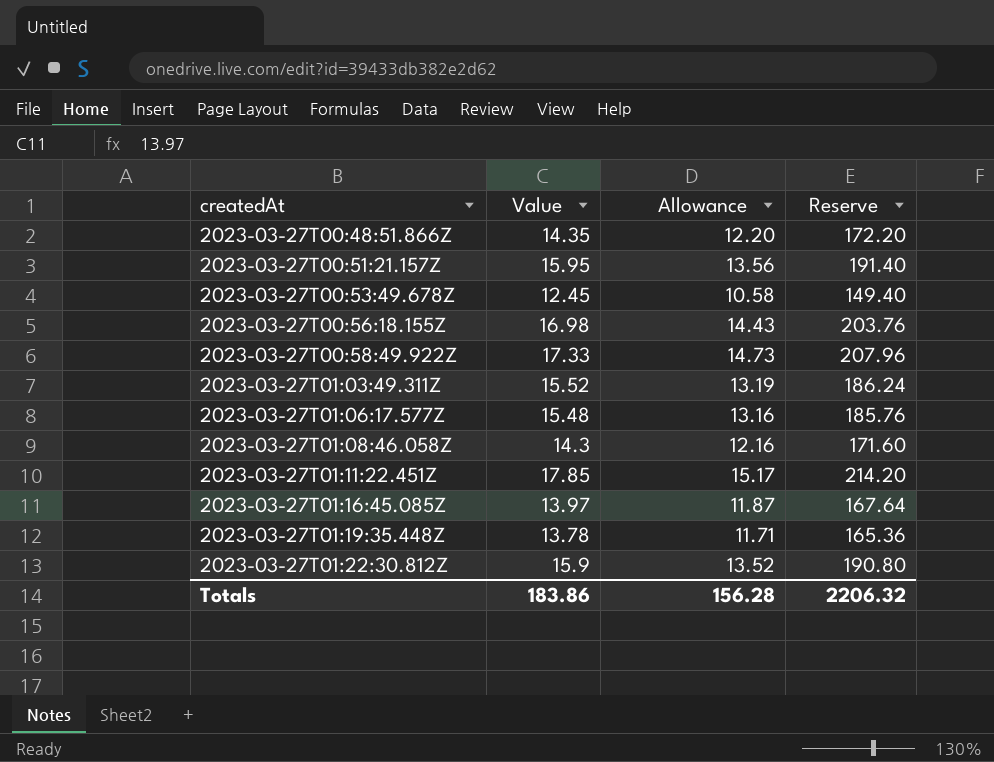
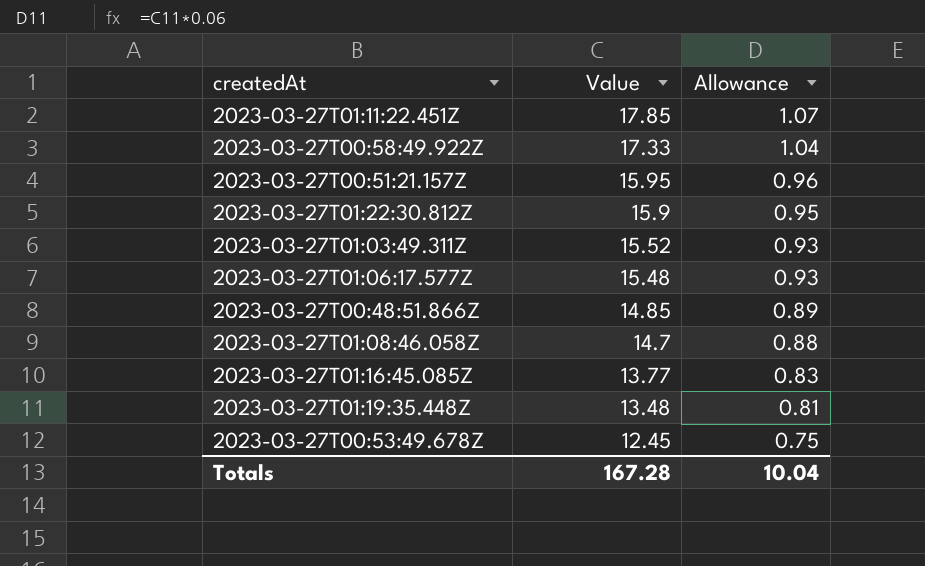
row order: createdAt ascending -> Value descending
column Reserve | formula: [Value] * 12 -> none
column Allowance | formula: [Value] * 0.85 -> [Value] * 0.06
row 2023-03-27T00:56:18.155Z: 16.98 | 14.43 | 203.76 -> none
2023-03-27T00:48:51.866Z | Value: 14.35 -> 14.85
2023-03-27T01:08:46.058Z | Value: 14.3 -> 14.7
2023-03-27T01:16:45.085Z | Value: 13.97 -> 13.77
2023-03-27T01:19:35.448Z | Value: 13.78 -> 13.48
Totals | Value: 183.86 -> 167.28
Totals | Allowance: 156.28 -> 10.04

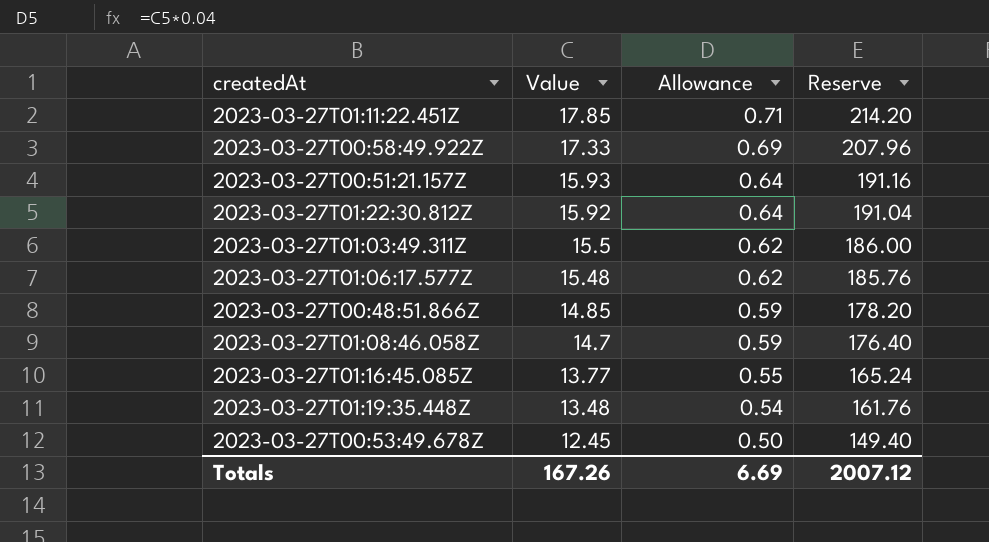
column Allowance | formula: [Value] * 0.06 -> [Value] * 0.04
column Reserve | formula: none -> [Value] * 12
2023-03-27T00:51:21.157Z | Value: 15.95 -> 15.93
2023-03-27T01:22:30.812Z | Value: 15.9 -> 15.92
2023-03-27T01:03:49.311Z | Value: 15.52 -> 15.5
Totals | Value: 167.28 -> 167.26
Totals | Allowance: 10.04 -> 6.69

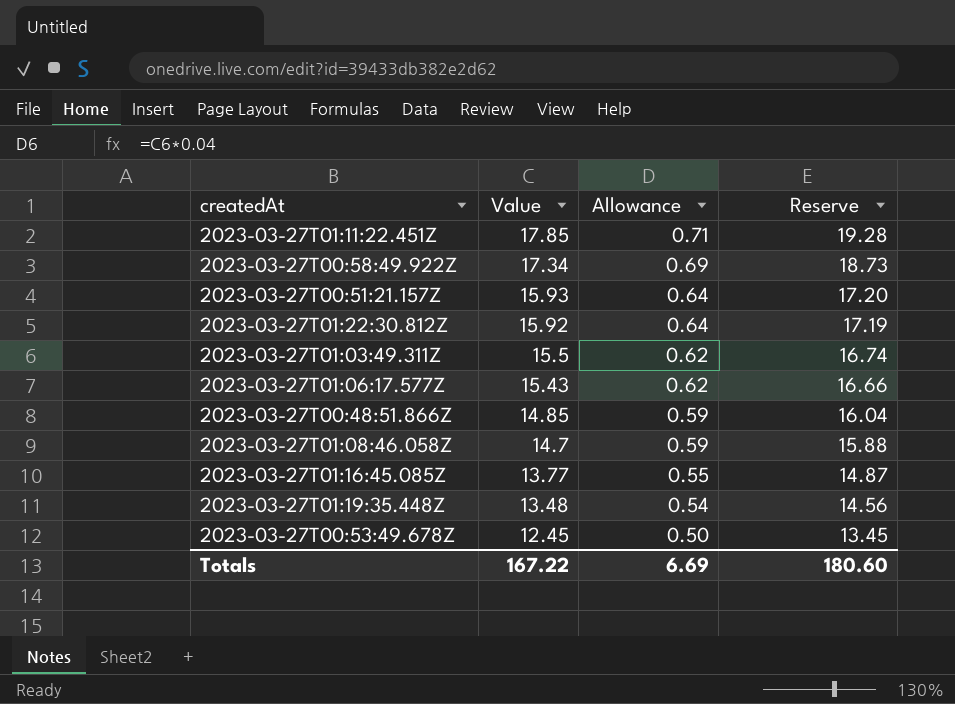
column Reserve | formula: [Value] * 12 -> [Value] * 1.08
2023-03-27T00:58:49.922Z | Value: 17.33 -> 17.34
2023-03-27T01:06:17.577Z | Value: 15.48 -> 15.43
Totals | Value: 167.26 -> 167.22
Totals | Reserve: 2007.12 -> 180.60

